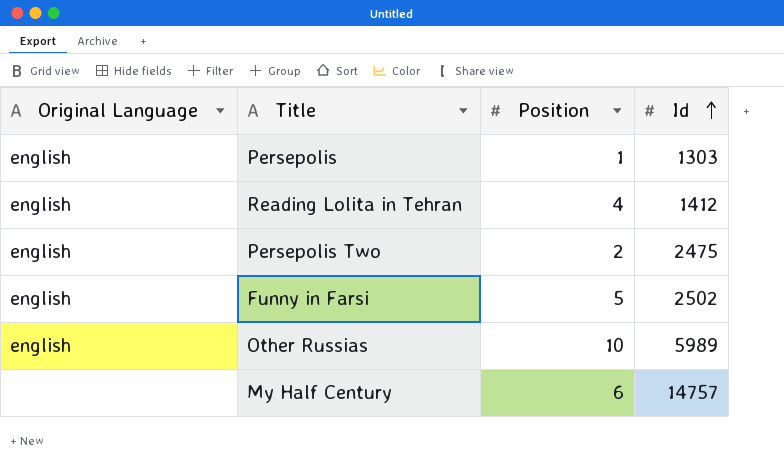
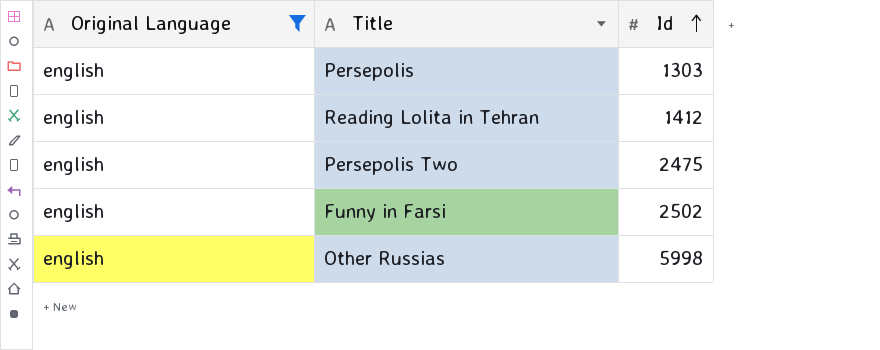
filter: none -> Original Language = english
column Position | position: 3 -> none
Other Russias | Id: 5989 -> 5998

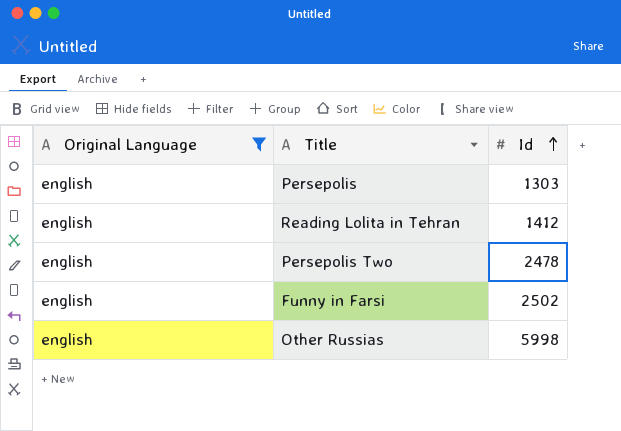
Persepolis Two | Id: 2475 -> 2478

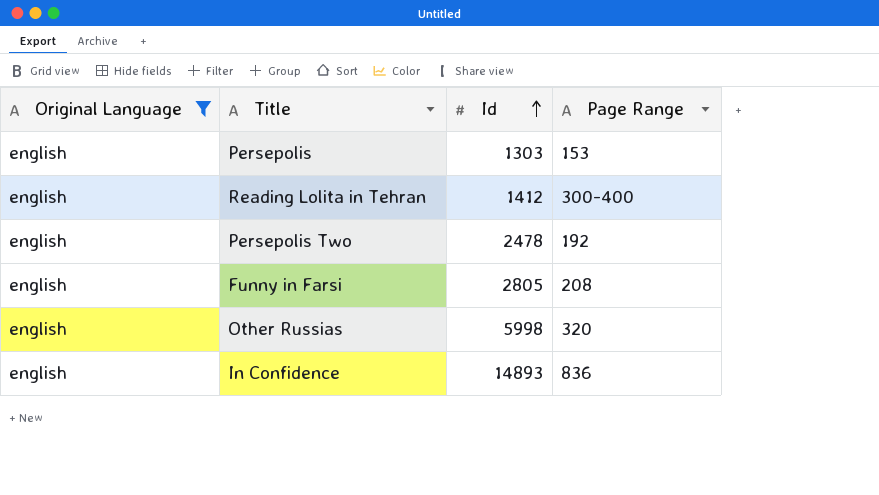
column Page Range | position: none -> 4
Funny in Farsi | Id: 2502 -> 2805
row In Confidence: none -> english | 14893 | 836

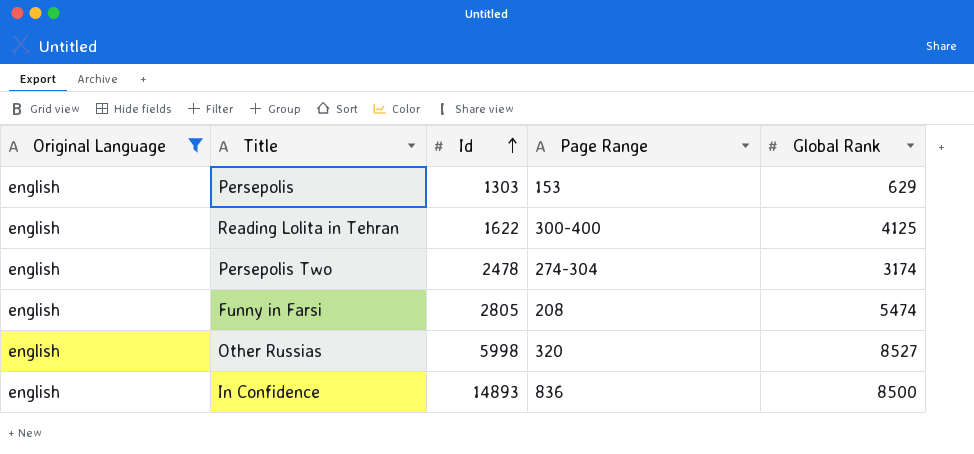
column Global Rank | position: none -> 5
Reading Lolita in Tehran | Id: 1412 -> 1622
Persepolis Two | Page Range: 192 -> 274-304

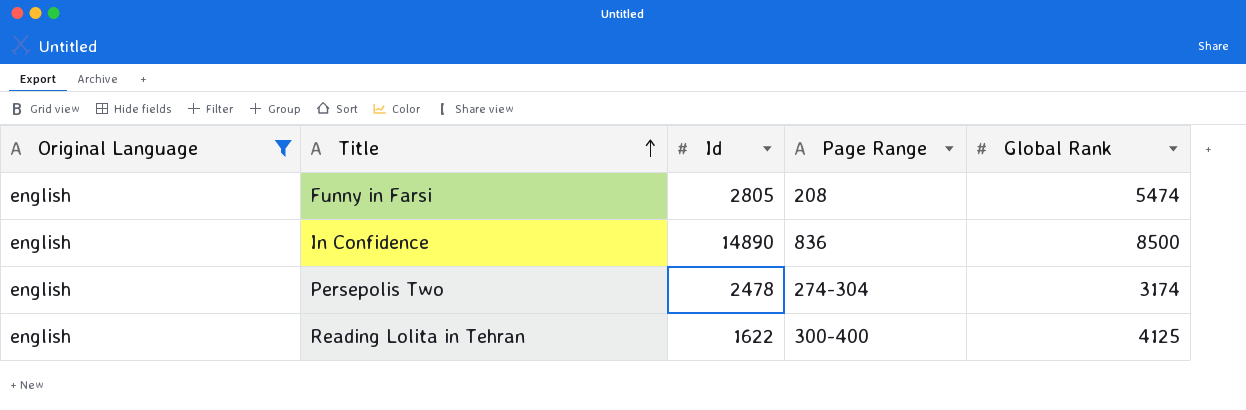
row order: Id ascending -> Title ascending
row Persepolis: english | 1303 | 153 | 629 -> none
row Other Russias: english | 5998 | 320 | 8527 -> none
In Confidence | Id: 14893 -> 14890

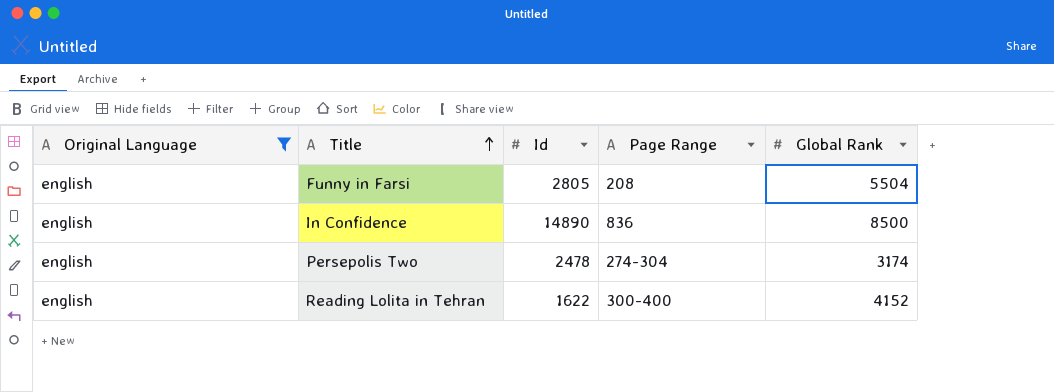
Funny in Farsi | Global Rank: 5474 -> 5504
Reading Lolita in Tehran | Global Rank: 4125 -> 4152

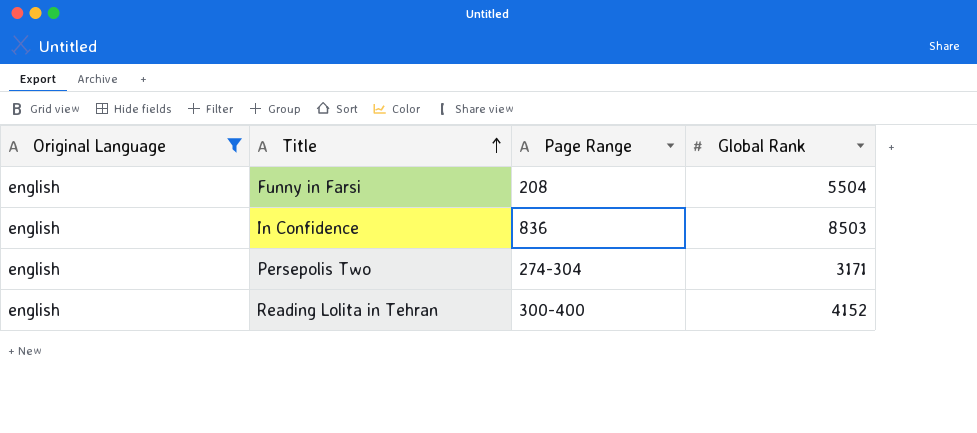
column Id | position: 3 -> none
In Confidence | Global Rank: 8500 -> 8503
Persepolis Two | Global Rank: 3174 -> 3171

